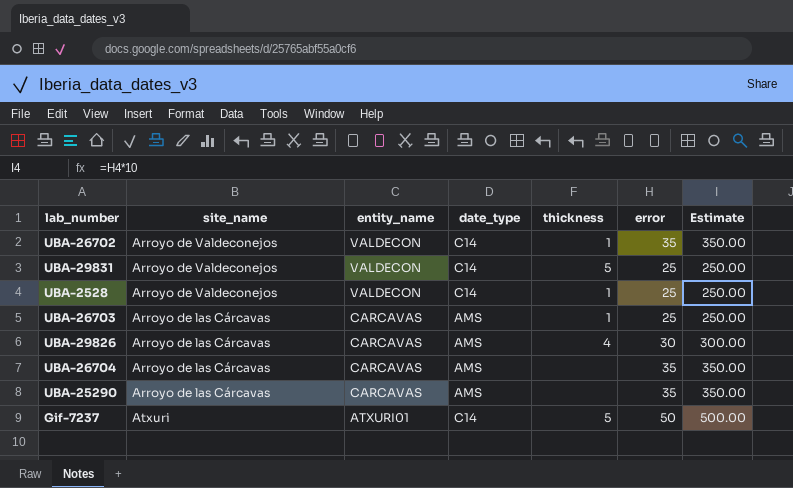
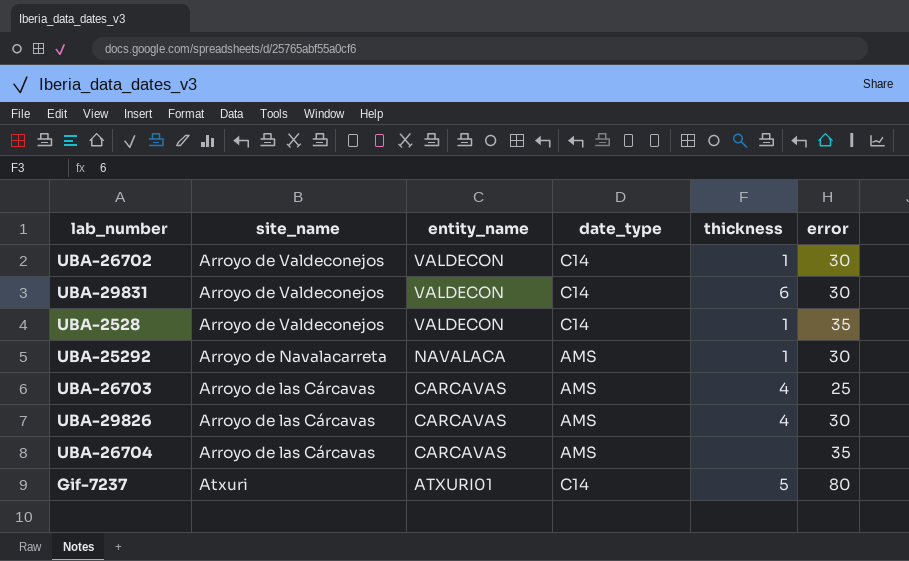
column Estimate | formula: [error] * 10 -> none
row UBA-25290: Arroyo de las Cárcavas | CARCAVAS | AMS | none | 35 | 350.00 -> none
UBA-26702 | error: 35 -> 30
UBA-29831 | thickness: 5 -> 6
UBA-29831 | error: 25 -> 30
UBA-2528 | error: 25 -> 35
row UBA-25292: none -> Arroyo de Navalacarreta | NAVALACA | AMS | 1 | 30
UBA-26703 | thickness: 1 -> 4
Gif-7237 | error: 50 -> 80

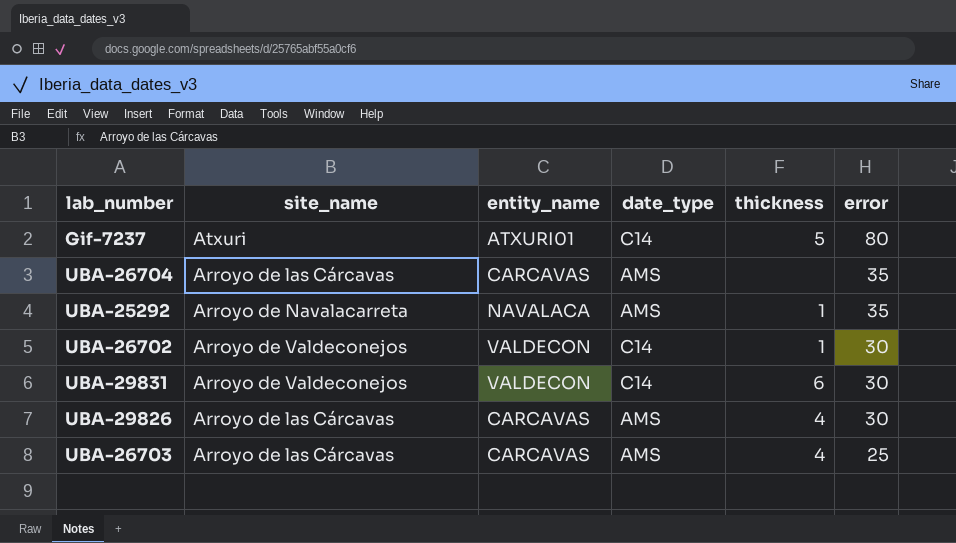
row order: entity_name descending -> error descending
row UBA-2528: Arroyo de Valdeconejos | VALDECON | C14 | 1 | 35 -> none
UBA-25292 | error: 30 -> 35

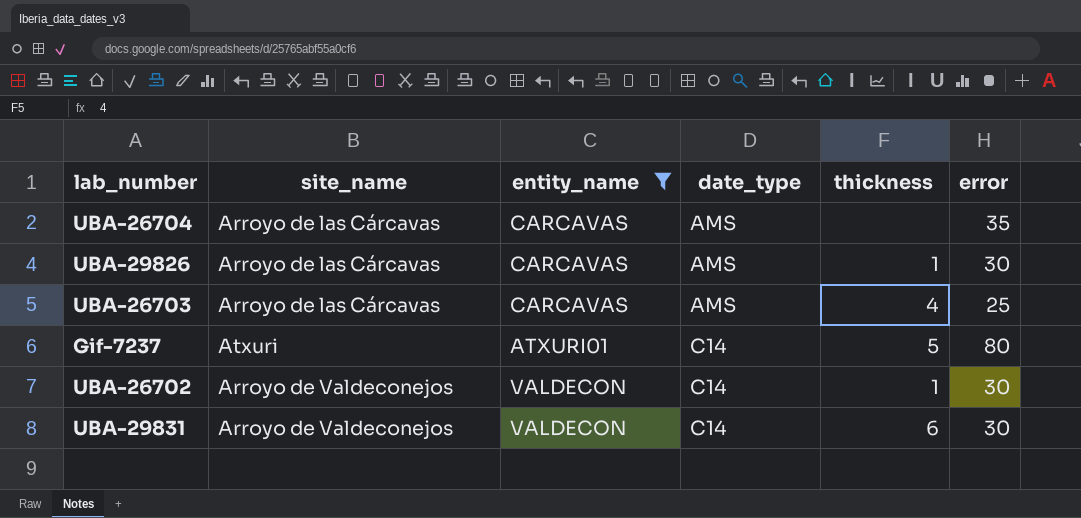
filter: none -> entity_name != NAVALACA
row order: error descending -> date_type ascending
UBA-29826 | thickness: 4 -> 1

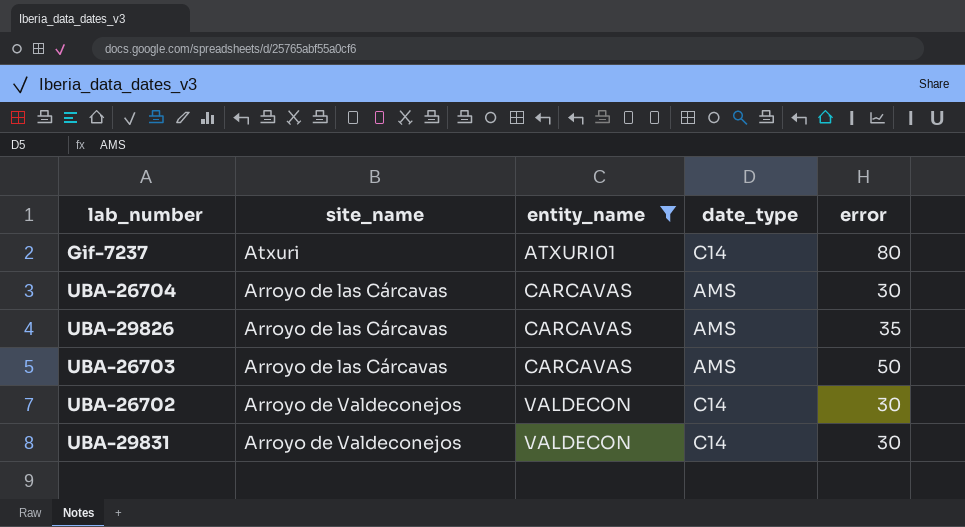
row order: date_type ascending -> entity_name ascending
column thickness | position: 5 -> none
UBA-26704 | error: 35 -> 30
UBA-29826 | error: 30 -> 35
UBA-26703 | error: 25 -> 50

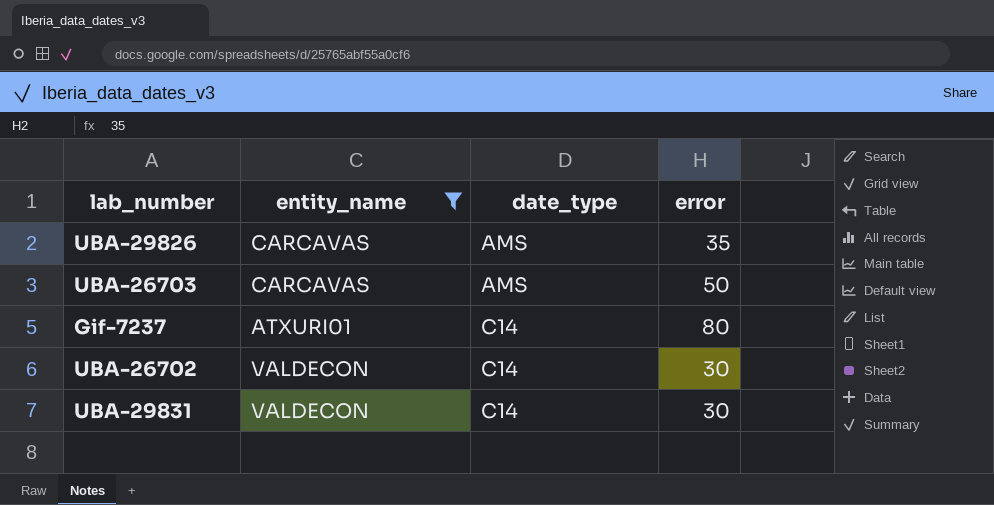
row order: entity_name ascending -> date_type ascending
column site_name | position: 2 -> none
row UBA-26704: Arroyo de las Cárcavas | CARCAVAS | AMS | 30 -> none

